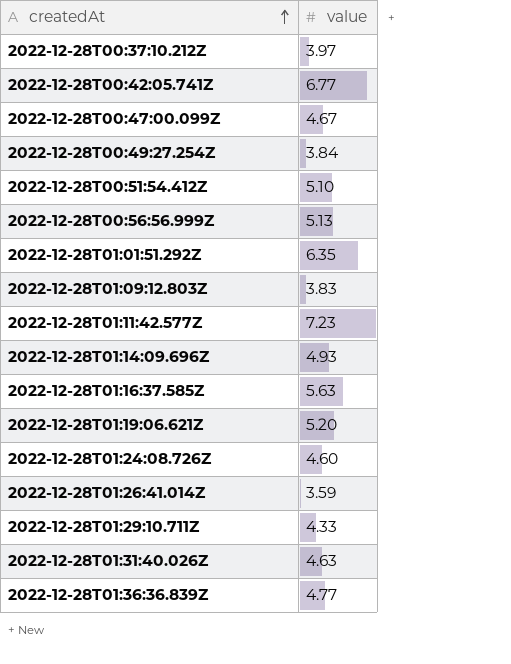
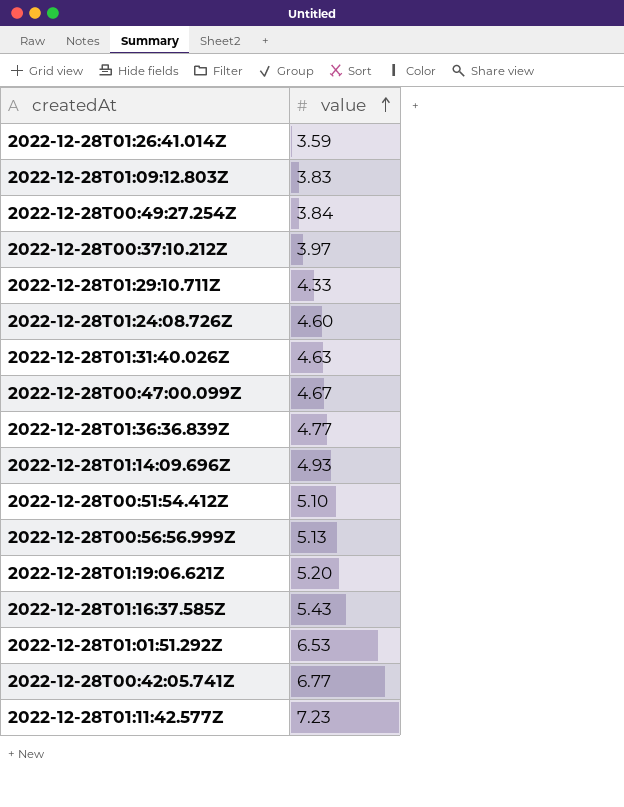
row order: createdAt ascending -> value ascending
2022-12-28T01:16:37.585Z | value: 5.63 -> 5.43
2022-12-28T01:01:51.292Z | value: 6.35 -> 6.53

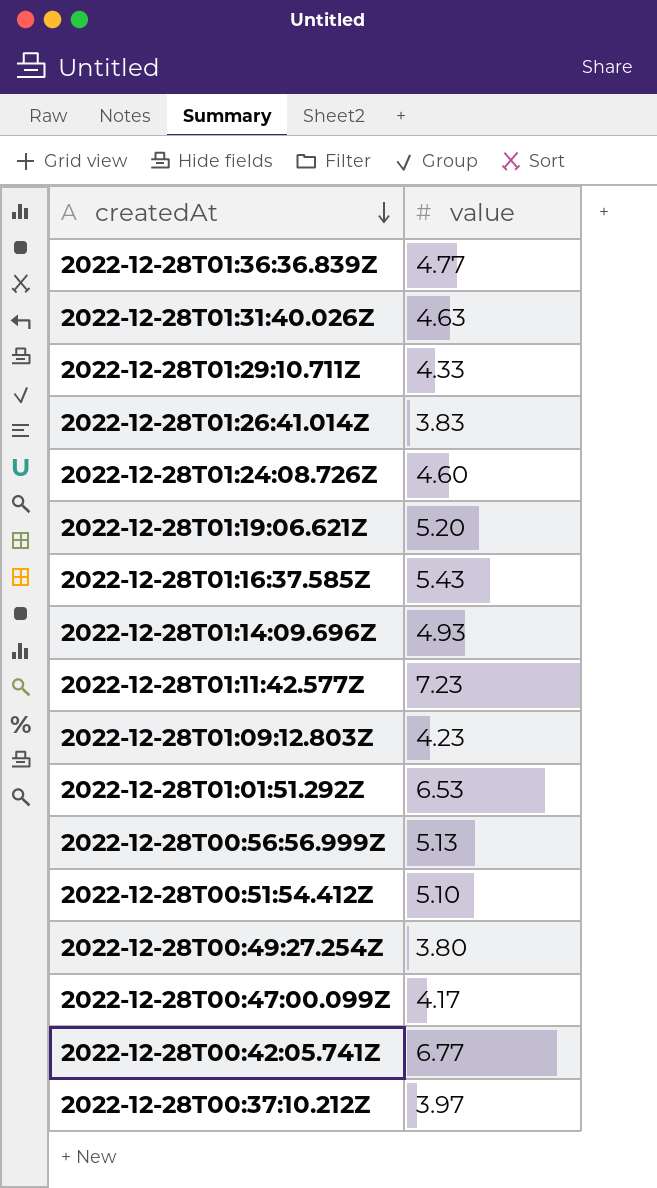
row order: value ascending -> createdAt descending
2022-12-28T01:26:41.014Z | value: 3.59 -> 3.83
2022-12-28T01:09:12.803Z | value: 3.83 -> 4.23
2022-12-28T00:49:27.254Z | value: 3.84 -> 3.80
2022-12-28T00:47:00.099Z | value: 4.67 -> 4.17

